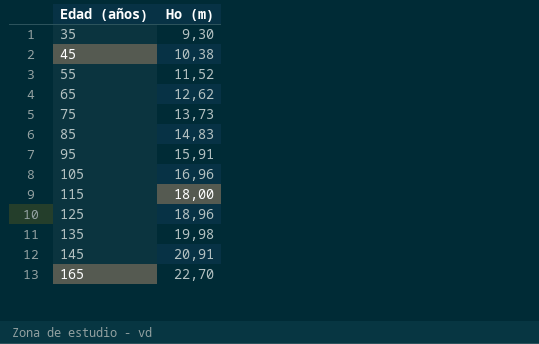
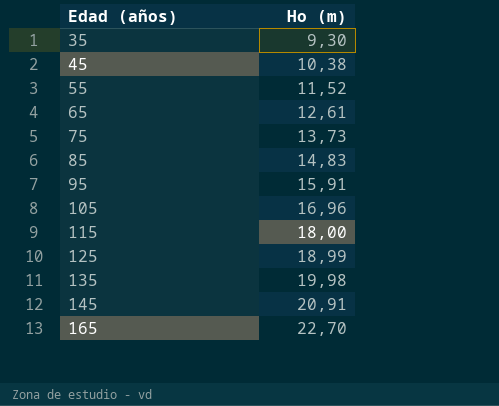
65 | Ho (m): 12,62 -> 12,61
125 | Ho (m): 18,96 -> 18,99

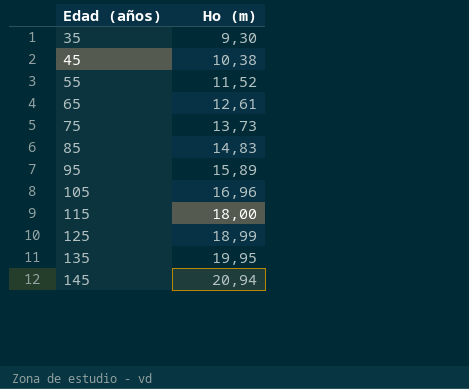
row 165: 22,70 -> none
95 | Ho (m): 15,91 -> 15,89
135 | Ho (m): 19,98 -> 19,95
145 | Ho (m): 20,91 -> 20,94

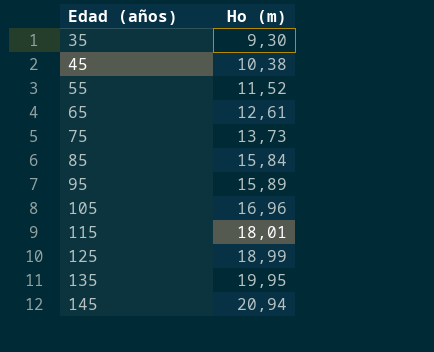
85 | Ho (m): 14,83 -> 15,84
115 | Ho (m): 18,00 -> 18,01

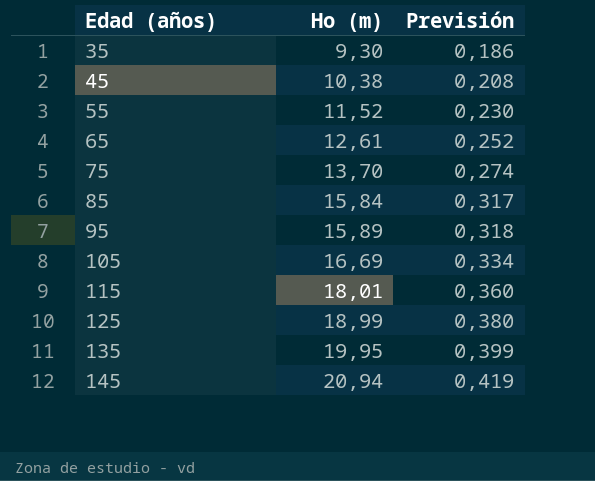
column Previsión | formula: none -> [Ho (m)] * 0,02
75 | Ho (m): 13,73 -> 13,70
105 | Ho (m): 16,96 -> 16,69

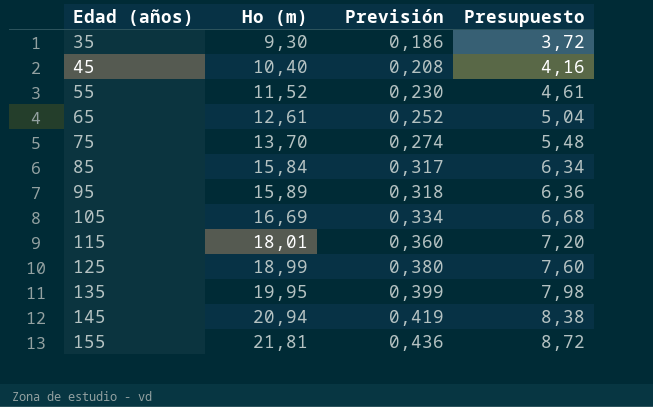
column Presupuesto | formula: none -> [Ho (m)] * 0,4
45 | Ho (m): 10,38 -> 10,40
row 155: none -> 21,81 | 0,436 | 8,72

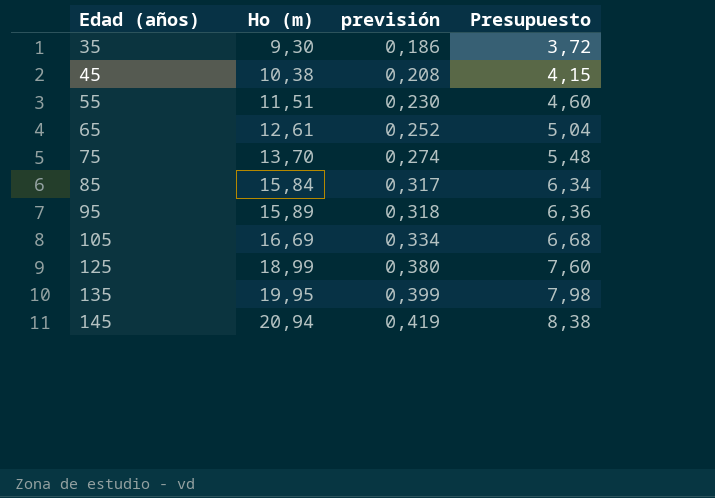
column name: Previsión -> previsión
row 115: 18,01 | 0,360 | 7,20 -> none
row 155: 21,81 | 0,436 | 8,72 -> none
45 | Ho (m): 10,40 -> 10,38
45 | Presupuesto: 4,16 -> 4,15
55 | Ho (m): 11,52 -> 11,51
55 | Presupuesto: 4,61 -> 4,60

